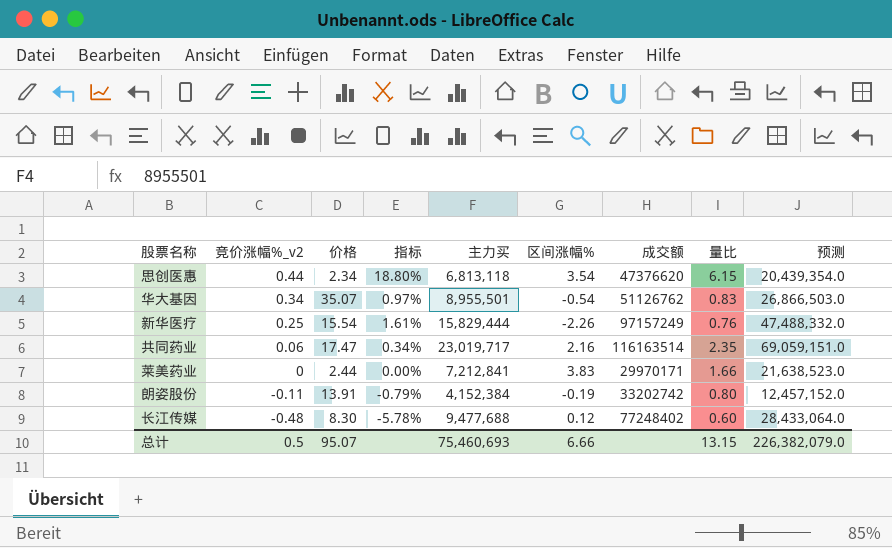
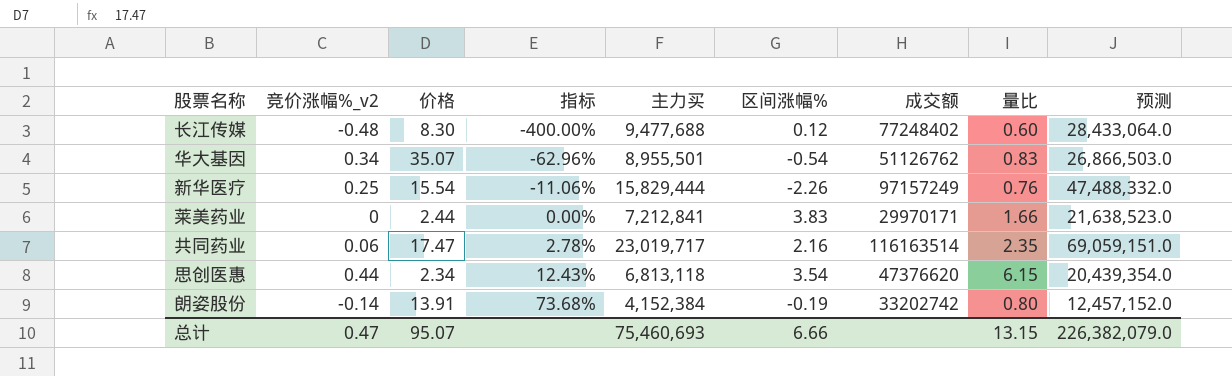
row order: 竞价涨幅%_v2 descending -> 指标 ascending
column 指标 | formula: [竞价涨幅%_v2] / [价格] -> [竞价涨幅%_v2] / [区间涨幅%]
朗姿股份 | 竞价涨幅%_v2: -0.11 -> -0.14
总计 | 竞价涨幅%_v2: 0.5 -> 0.47

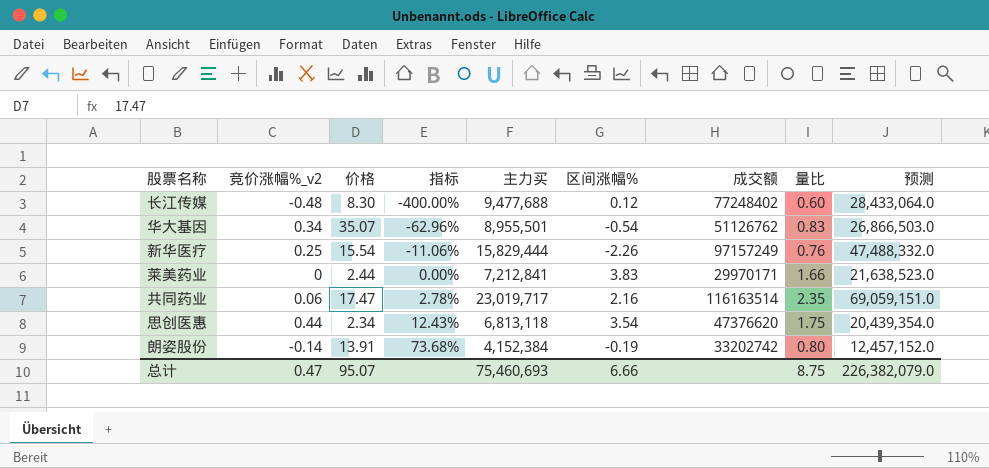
思创医惠 | 量比: 6.15 -> 1.75
总计 | 量比: 13.15 -> 8.75

